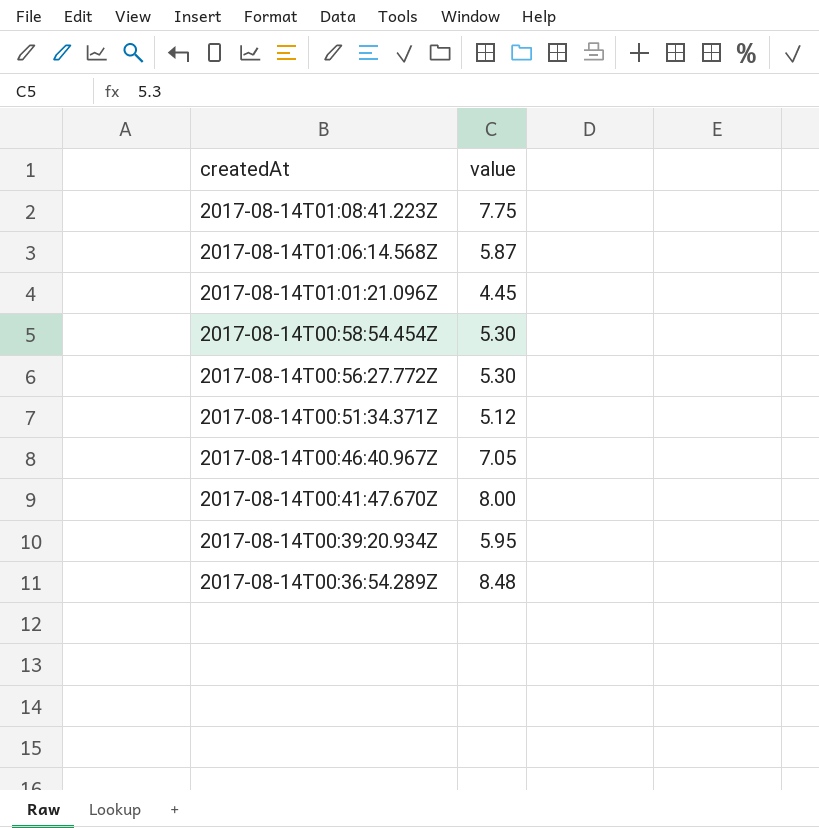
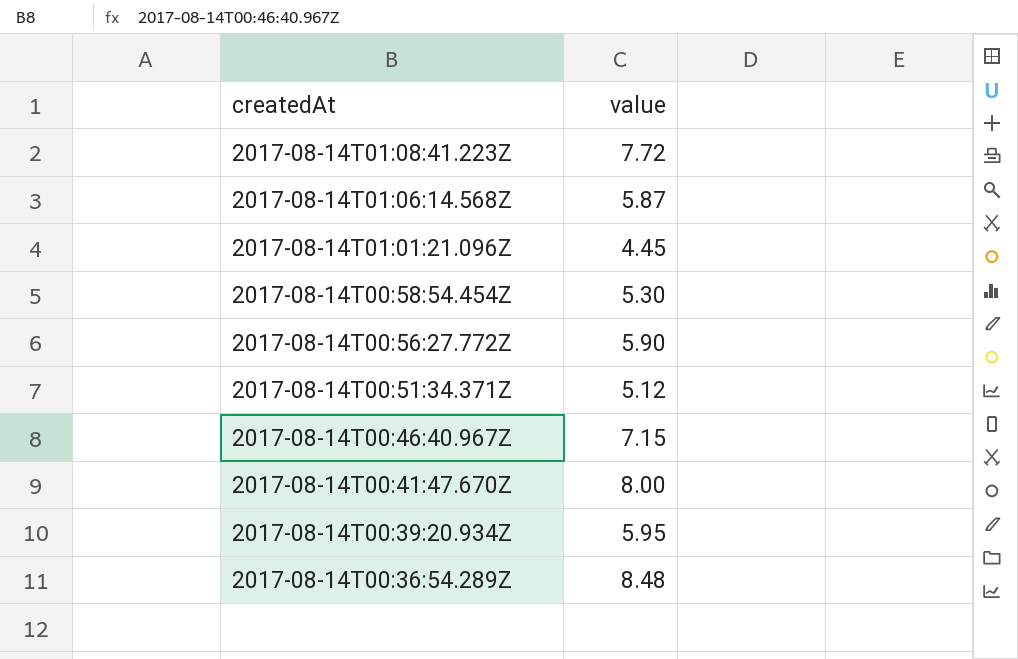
2017-08-14T01:08:41.223Z | value: 7.75 -> 7.72
2017-08-14T00:56:27.772Z | value: 5.30 -> 5.90
2017-08-14T00:46:40.967Z | value: 7.05 -> 7.15

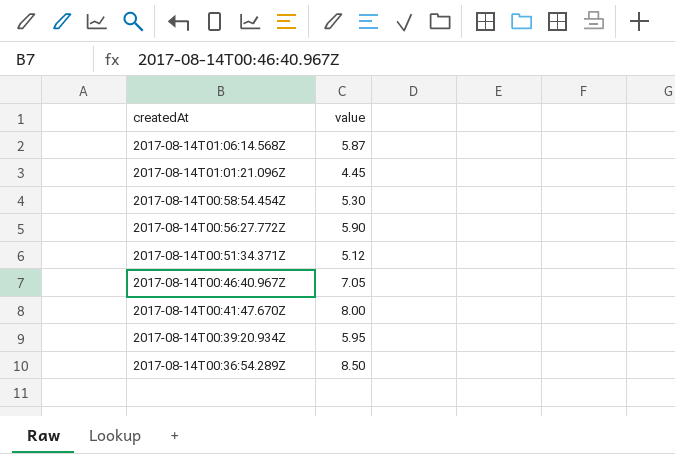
row 2017-08-14T01:08:41.223Z: 7.72 -> none
2017-08-14T00:46:40.967Z | value: 7.15 -> 7.05
2017-08-14T00:36:54.289Z | value: 8.48 -> 8.50

